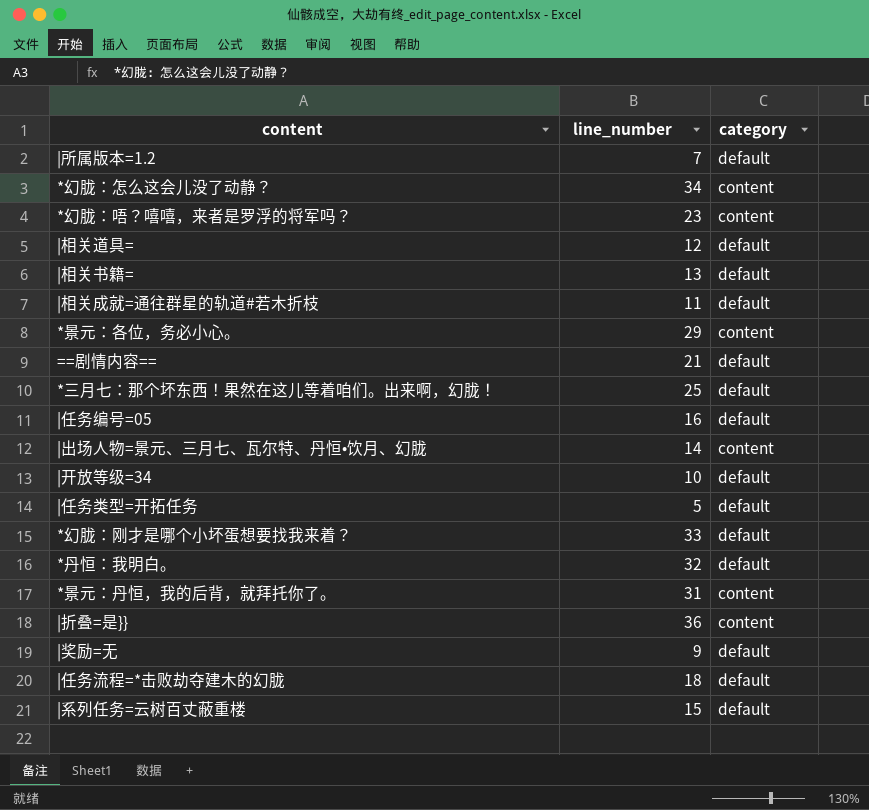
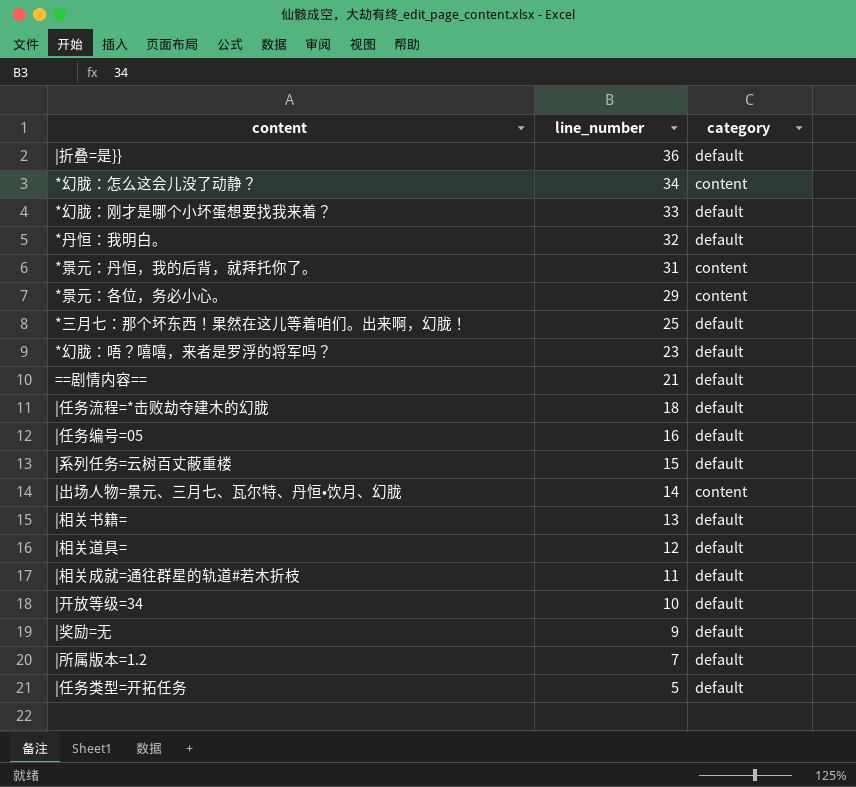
row order: none -> line_number descending
|折叠=是}} | category: content -> default
*幻胧：唔？嘻嘻，来者是罗浮的将军吗？ | category: content -> default

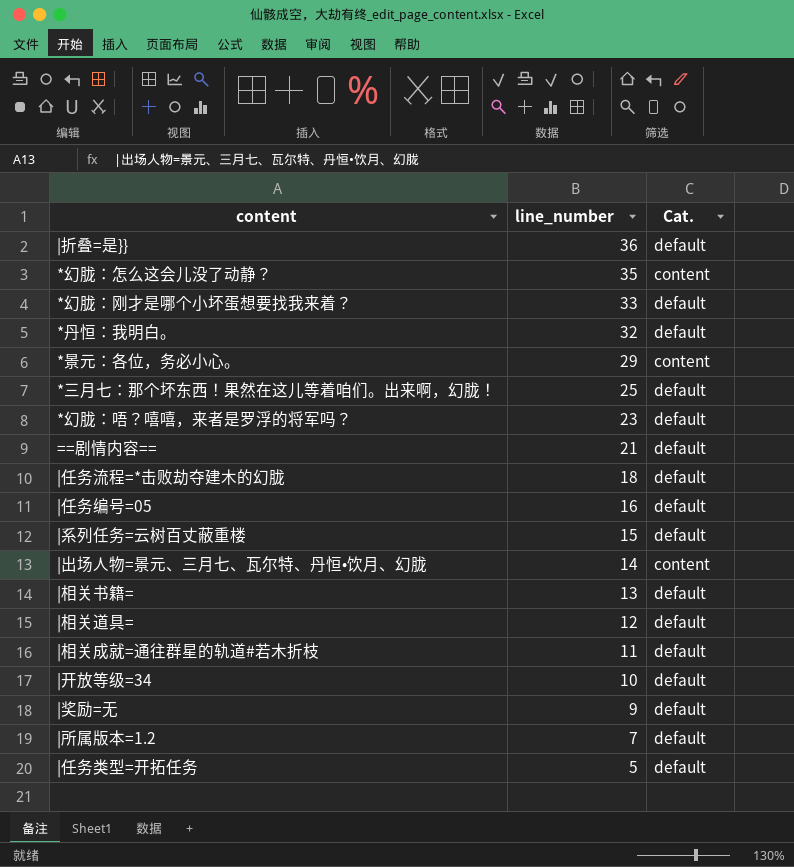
column name: category -> Cat.
row *景元：丹恒，我的后背，就拜托你了。: 31 | content -> none
*幻胧：怎么这会儿没了动静？ | line_number: 34 -> 35

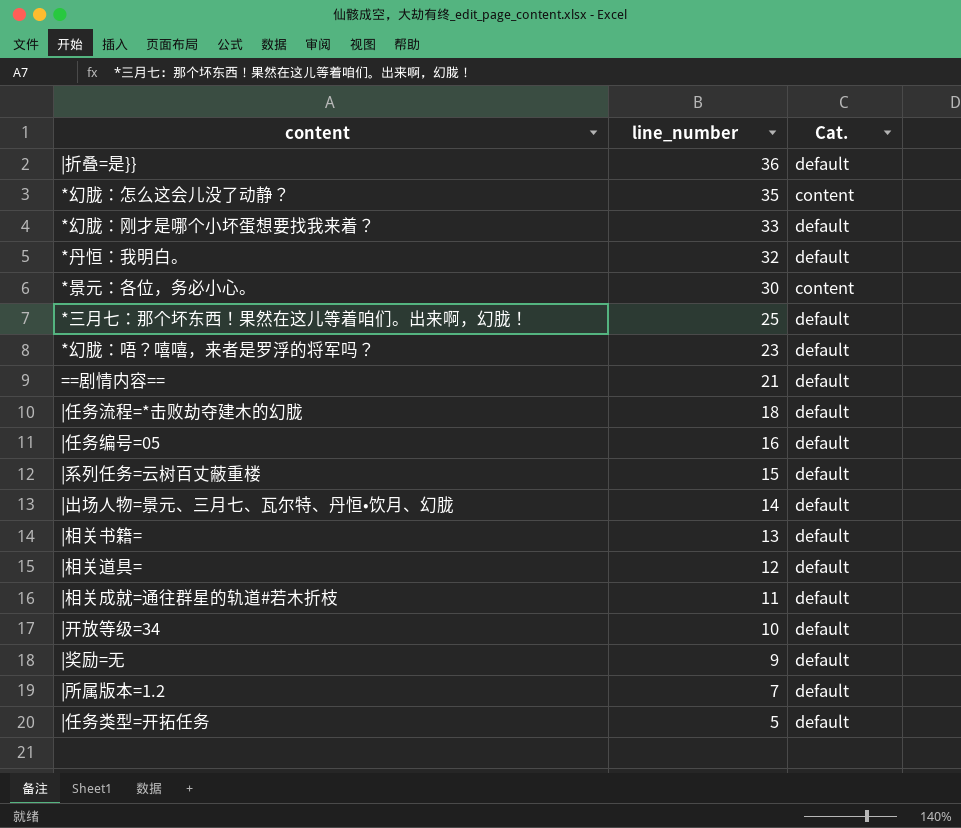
*景元：各位，务必小心。 | line_number: 29 -> 30
|出场人物=景元、三月七、瓦尔特、丹恒•饮月、幻胧 | Cat.: content -> default

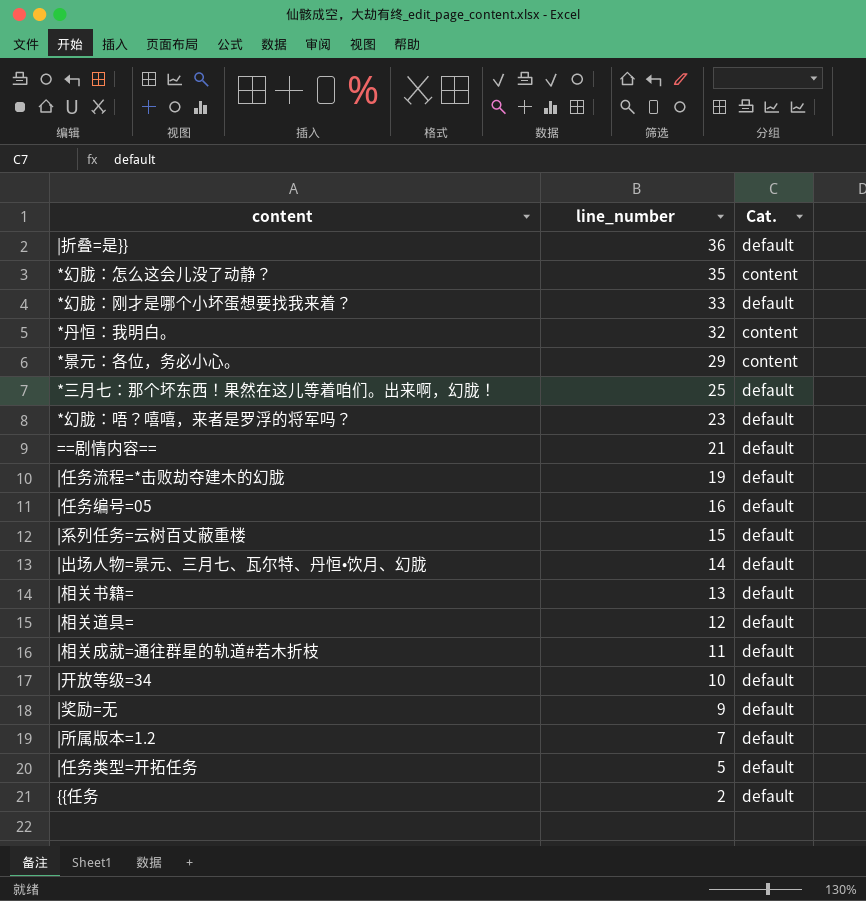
*丹恒：我明白。 | Cat.: default -> content
*景元：各位，务必小心。 | line_number: 30 -> 29
|任务流程=*击败劫夺建木的幻胧 | line_number: 18 -> 19
row {{任务: none -> 2 | default

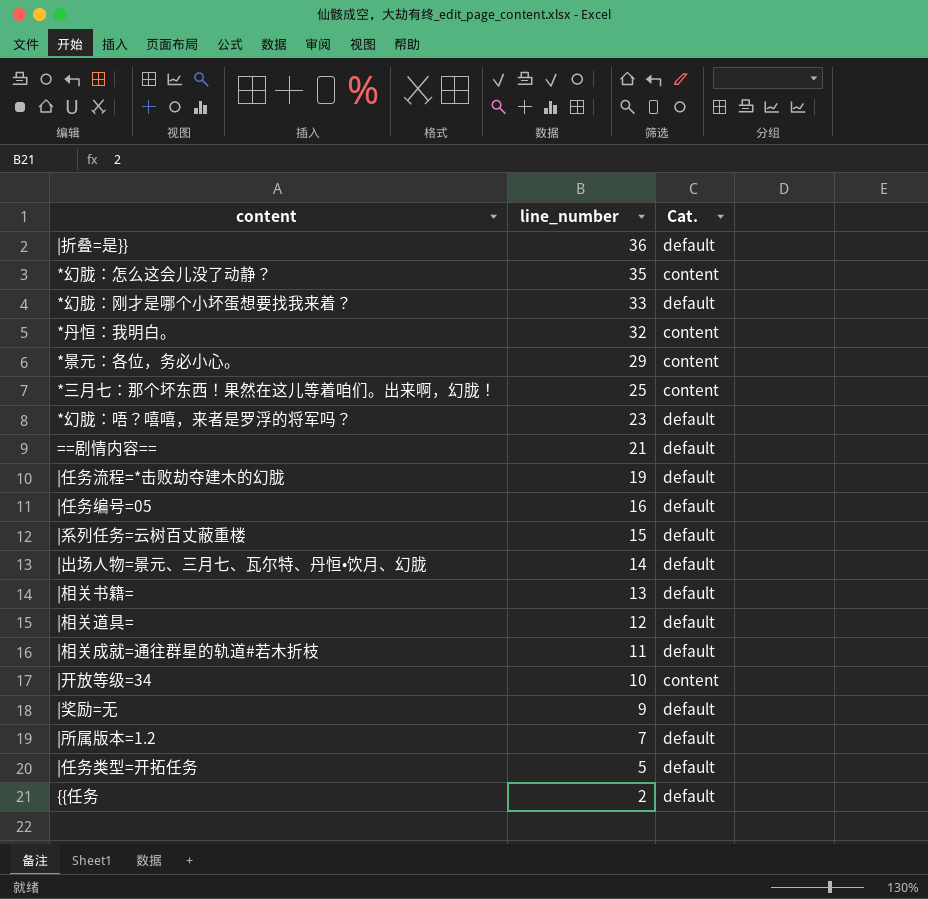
*三月七：那个坏东西！果然在这儿等着咱们。出来啊，幻胧！ | Cat.: default -> content
|开放等级=34 | Cat.: default -> content

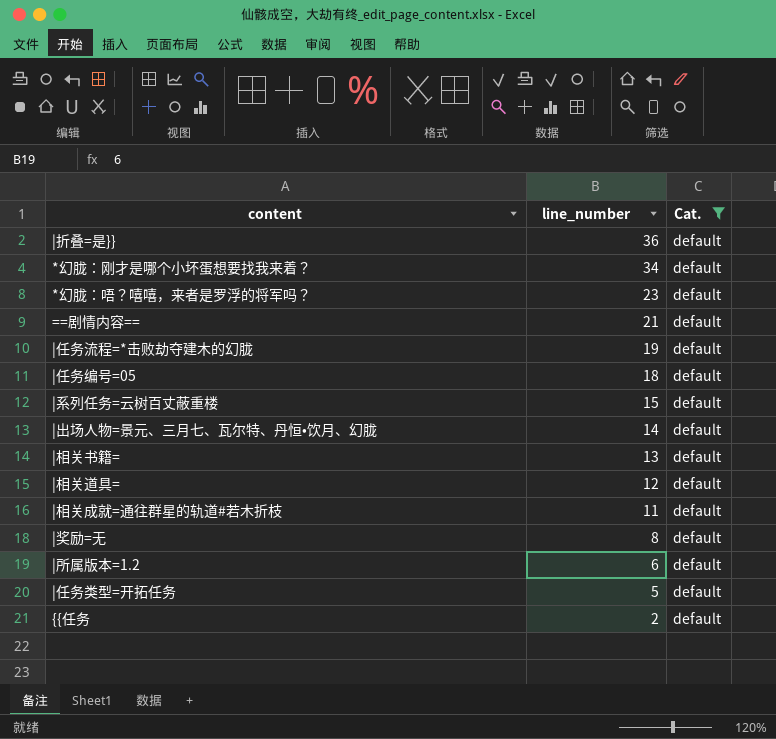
filter: none -> Cat. = default
*幻胧：刚才是哪个小坏蛋想要找我来着？ | line_number: 33 -> 34
|任务编号=05 | line_number: 16 -> 18
|奖励=无 | line_number: 9 -> 8
|所属版本=1.2 | line_number: 7 -> 6

